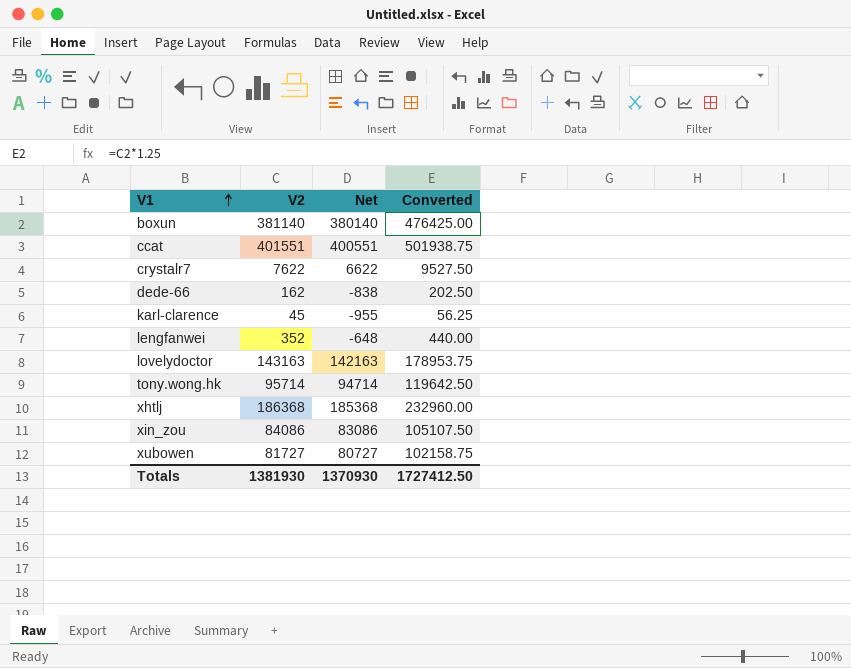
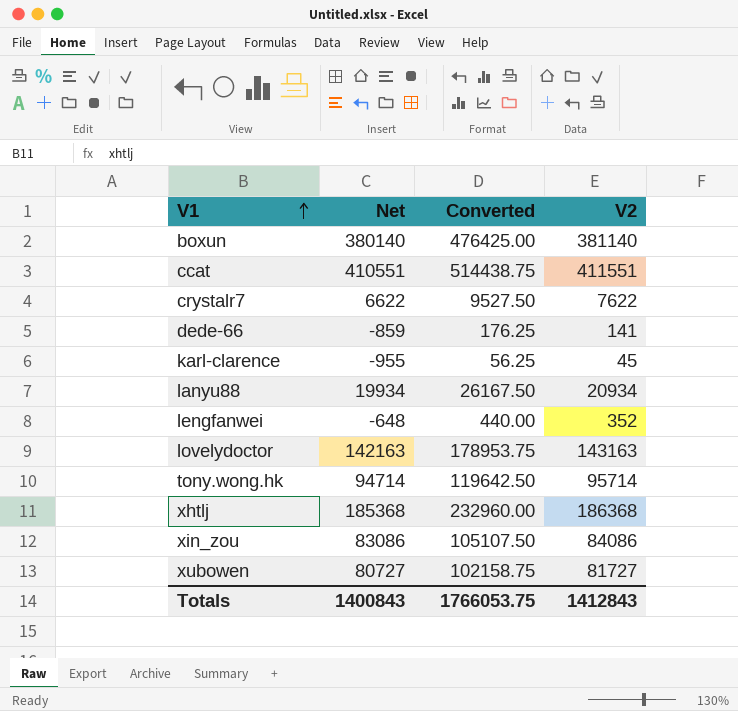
column V2 | position: 2 -> 4
ccat | Net: 400551 -> 410551
ccat | Converted: 501938.75 -> 514438.75
ccat | V2: 401551 -> 411551
dede-66 | Net: -838 -> -859
dede-66 | Converted: 202.50 -> 176.25
dede-66 | V2: 162 -> 141
row lanyu88: none -> 19934 | 26167.50 | 20934
Totals | Net: 1370930 -> 1400843
Totals | Converted: 1727412.50 -> 1766053.75
Totals | V2: 1381930 -> 1412843

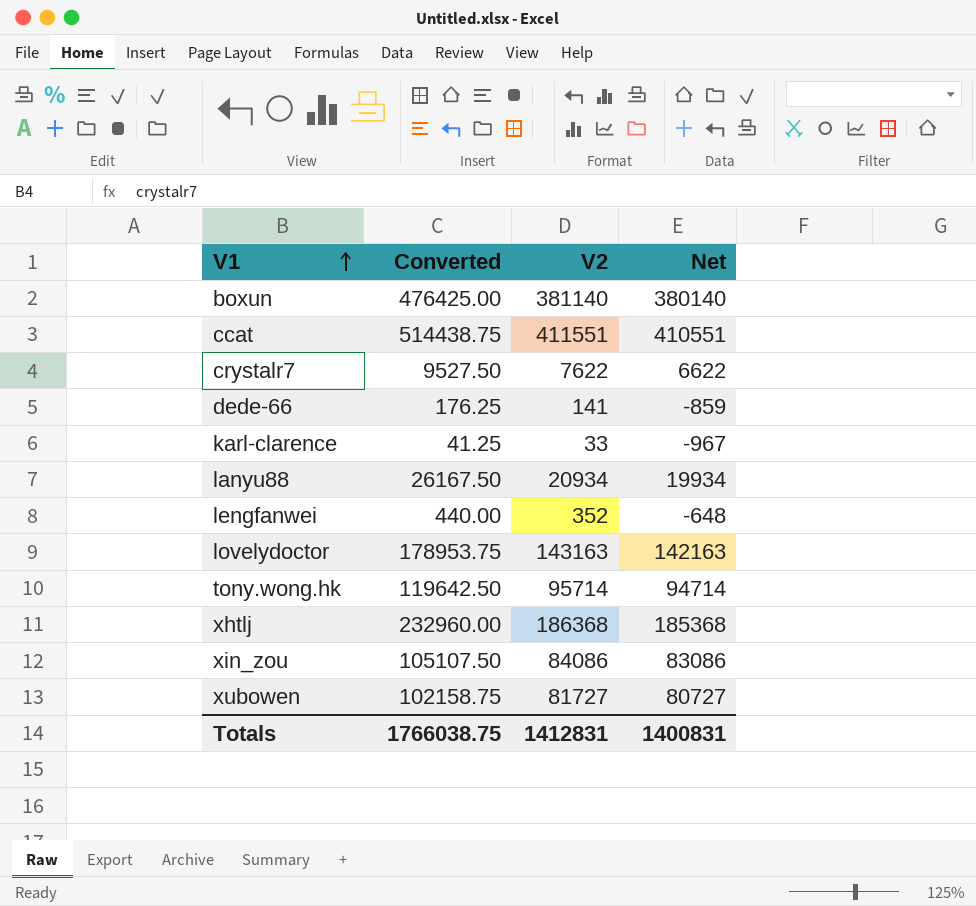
column Net | position: 2 -> 4
karl-clarence | Converted: 56.25 -> 41.25
karl-clarence | V2: 45 -> 33
karl-clarence | Net: -955 -> -967
Totals | Converted: 1766053.75 -> 1766038.75
Totals | V2: 1412843 -> 1412831
Totals | Net: 1400843 -> 1400831

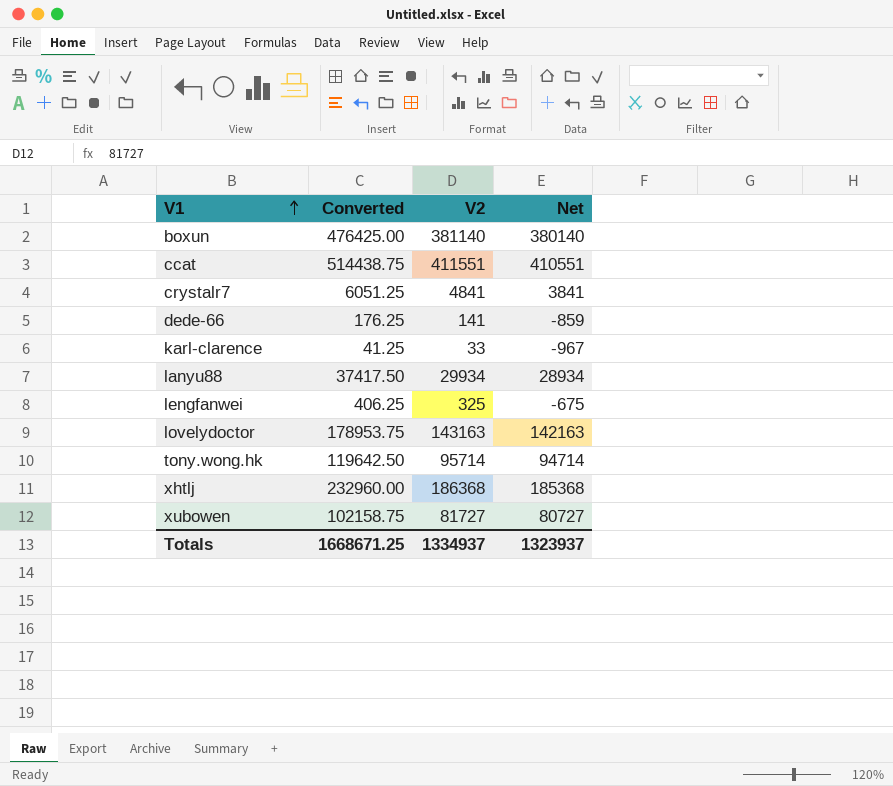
row xin_zou: 105107.50 | 84086 | 83086 -> none
crystalr7 | Converted: 9527.50 -> 6051.25
crystalr7 | V2: 7622 -> 4841
crystalr7 | Net: 6622 -> 3841
lanyu88 | Converted: 26167.50 -> 37417.50
lanyu88 | V2: 20934 -> 29934
lanyu88 | Net: 19934 -> 28934
lengfanwei | Converted: 440.00 -> 406.25
lengfanwei | V2: 352 -> 325
lengfanwei | Net: -648 -> -675
Totals | Converted: 1766038.75 -> 1668671.25
Totals | V2: 1412831 -> 1334937
Totals | Net: 1400831 -> 1323937

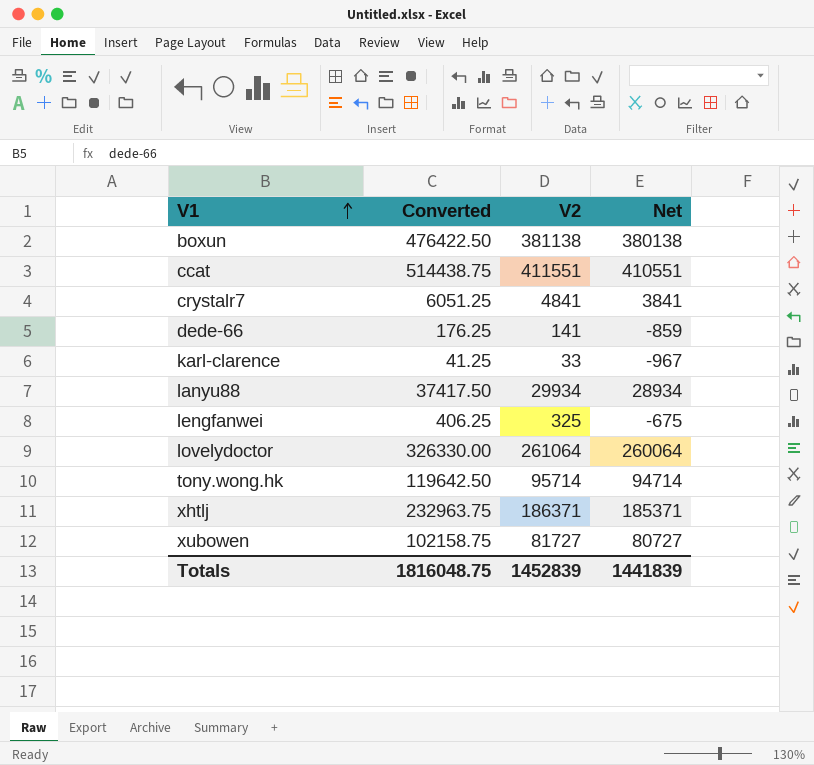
boxun | Converted: 476425.00 -> 476422.50
boxun | V2: 381140 -> 381138
boxun | Net: 380140 -> 380138
lovelydoctor | Converted: 178953.75 -> 326330.00
lovelydoctor | V2: 143163 -> 261064
lovelydoctor | Net: 142163 -> 260064
xhtlj | Converted: 232960.00 -> 232963.75
xhtlj | V2: 186368 -> 186371
xhtlj | Net: 185368 -> 185371
Totals | Converted: 1668671.25 -> 1816048.75
Totals | V2: 1334937 -> 1452839
Totals | Net: 1323937 -> 1441839

